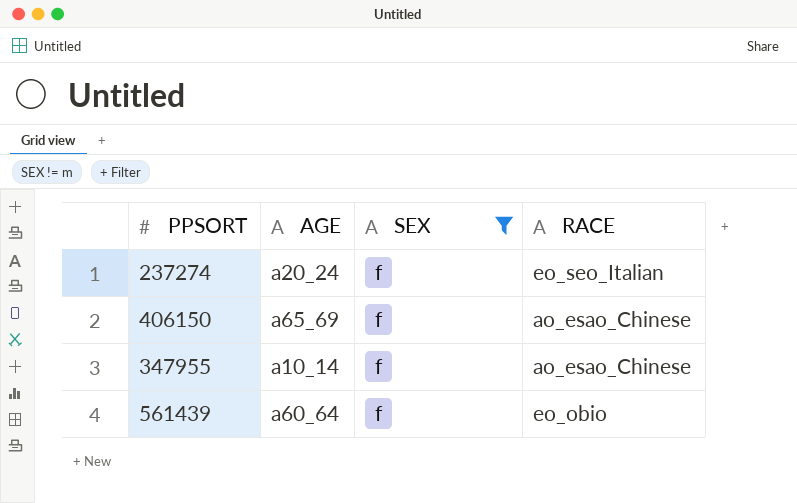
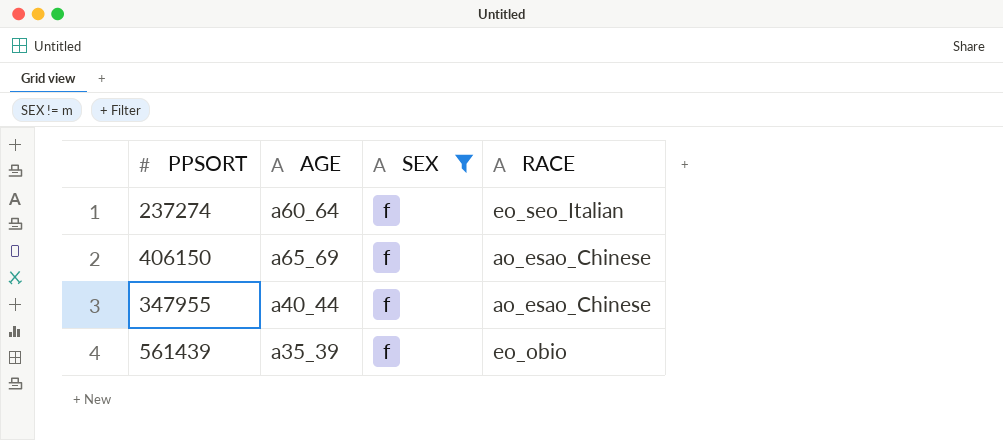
237274 | AGE: a20_24 -> a60_64
347955 | AGE: a10_14 -> a40_44
561439 | AGE: a60_64 -> a35_39

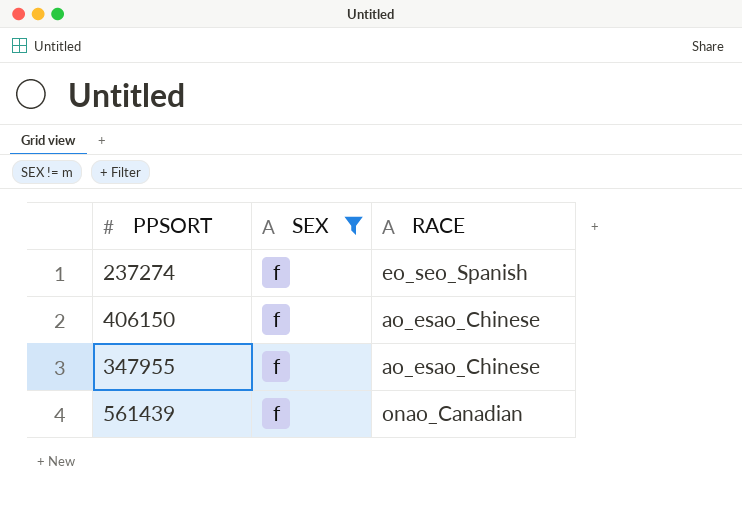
column AGE | position: 2 -> none
237274 | RACE: eo_seo_Italian -> eo_seo_Spanish
561439 | RACE: eo_obio -> onao_Canadian

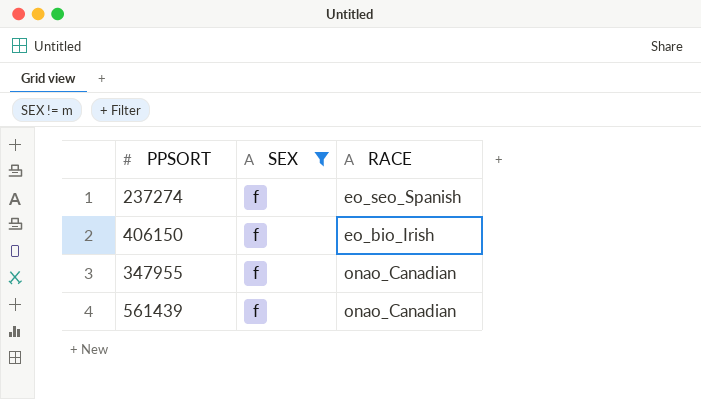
406150 | RACE: ao_esao_Chinese -> eo_bio_Irish
347955 | RACE: ao_esao_Chinese -> onao_Canadian

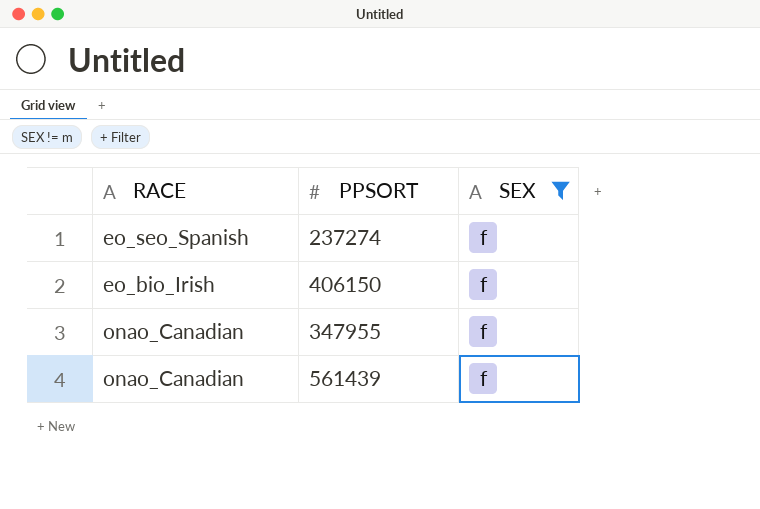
column RACE | position: 3 -> 1

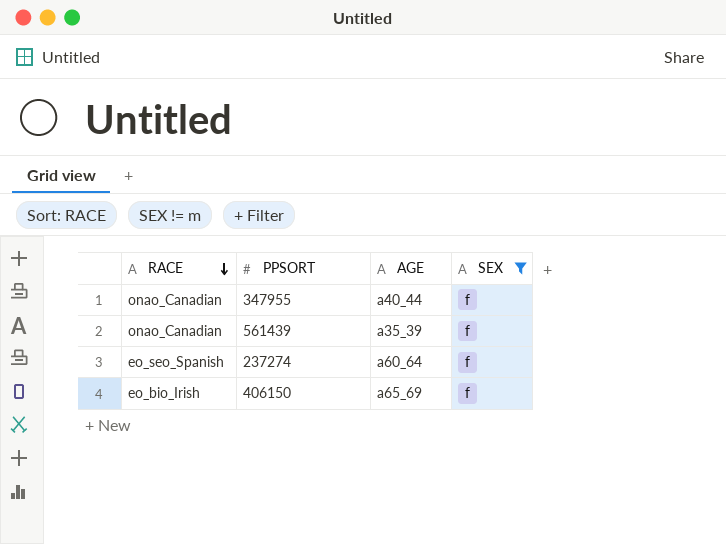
row order: none -> RACE descending
column AGE | position: none -> 3

